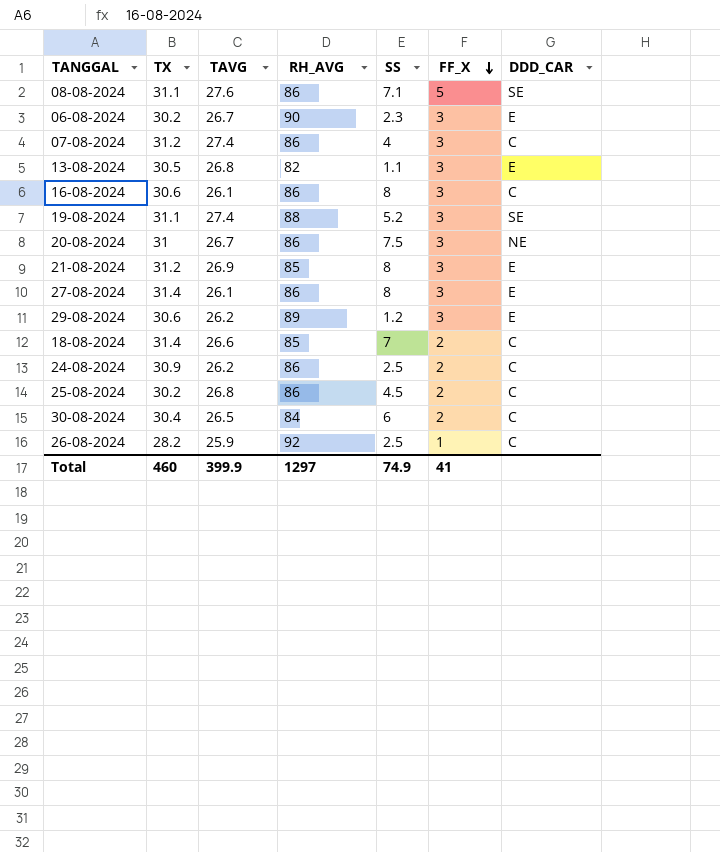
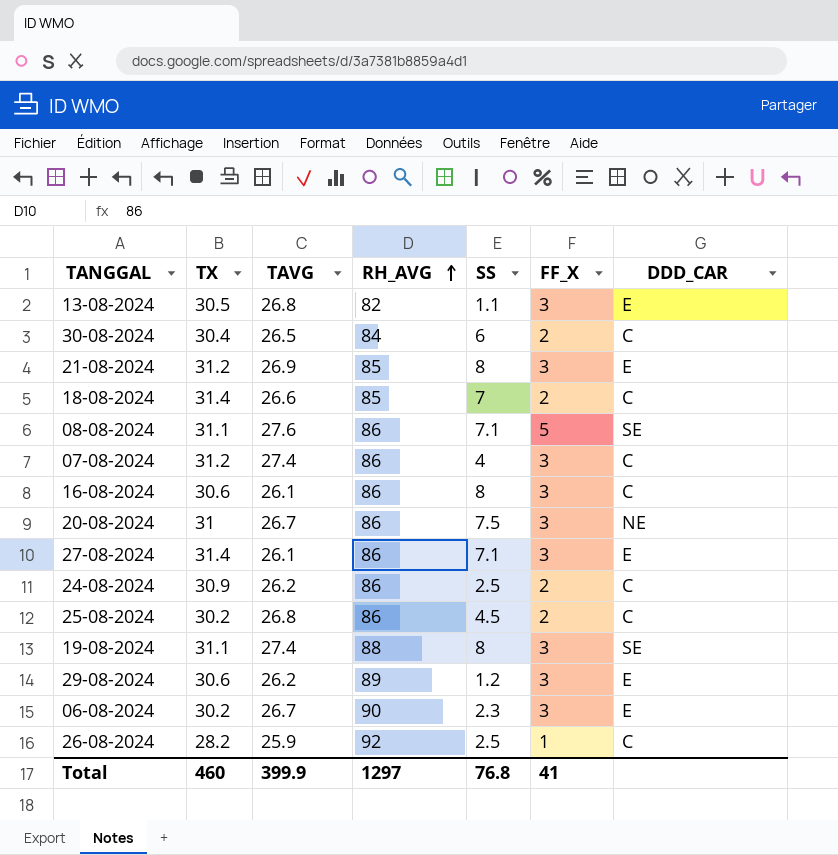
row order: FF_X descending -> RH_AVG ascending
27-08-2024 | SS: 8 -> 7.1
19-08-2024 | SS: 5.2 -> 8
Total | SS: 74.9 -> 76.8

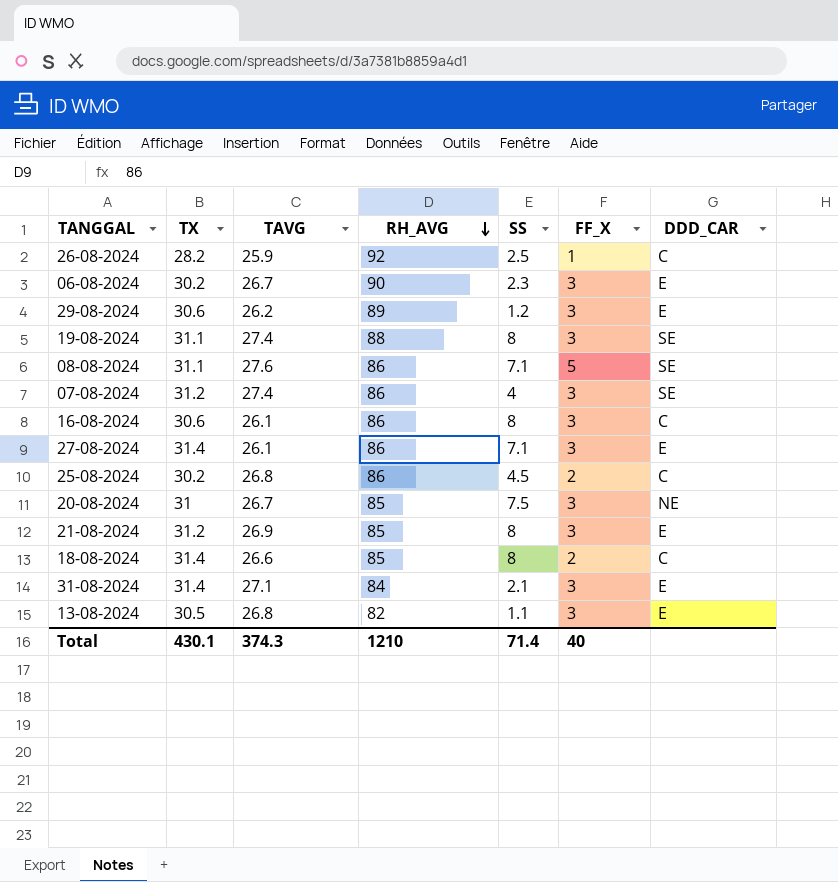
row order: RH_AVG ascending -> RH_AVG descending
row 30-08-2024: 30.4 | 26.5 | 84 | 6 | 2 | C -> none
row 24-08-2024: 30.9 | 26.2 | 86 | 2.5 | 2 | C -> none
07-08-2024 | DDD_CAR: C -> SE
20-08-2024 | RH_AVG: 86 -> 85
18-08-2024 | SS: 7 -> 8
row 31-08-2024: none -> 31.4 | 27.1 | 84 | 2.1 | 3 | E
Total | TX: 460 -> 430.1
Total | TAVG: 399.9 -> 374.3
Total | RH_AVG: 1297 -> 1210
Total | SS: 76.8 -> 71.4
Total | FF_X: 41 -> 40

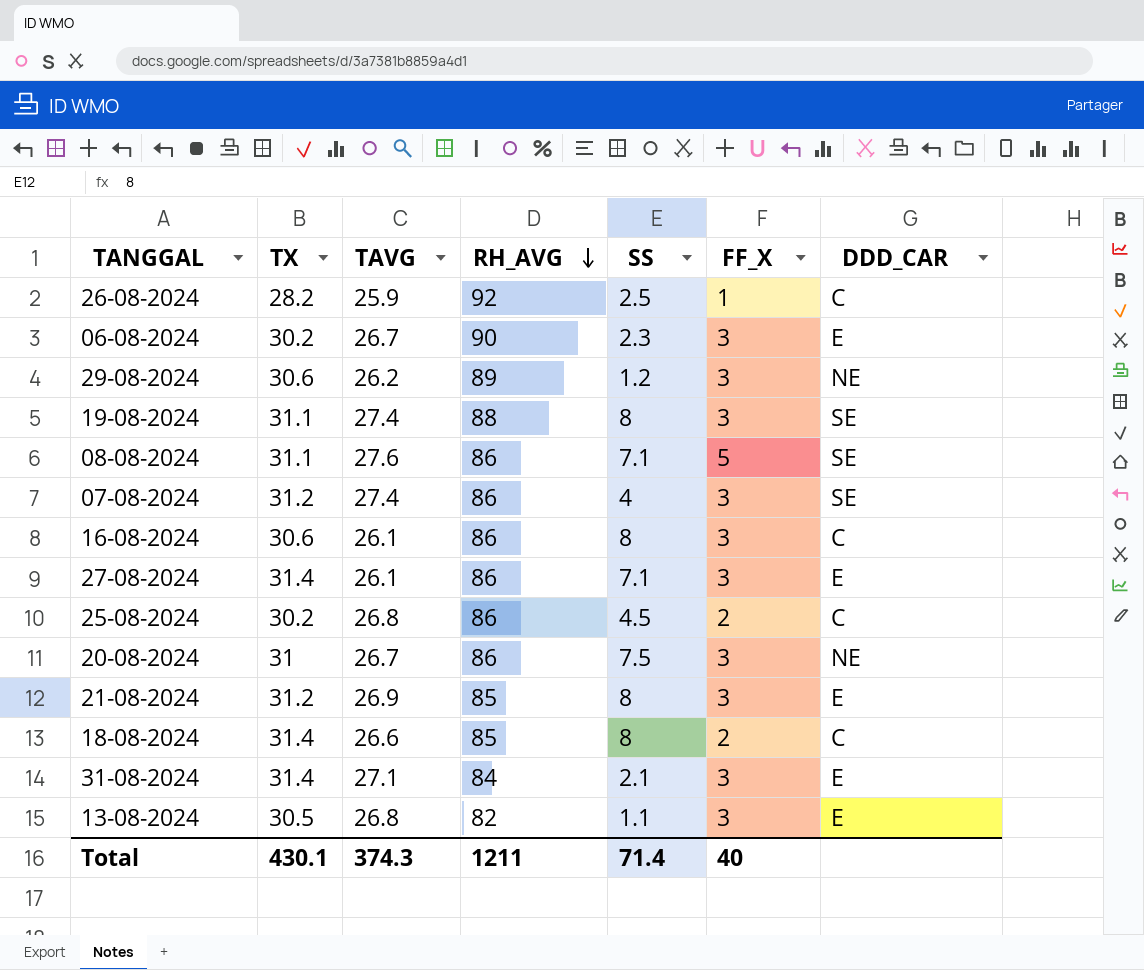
29-08-2024 | DDD_CAR: E -> NE
20-08-2024 | RH_AVG: 85 -> 86
Total | RH_AVG: 1210 -> 1211

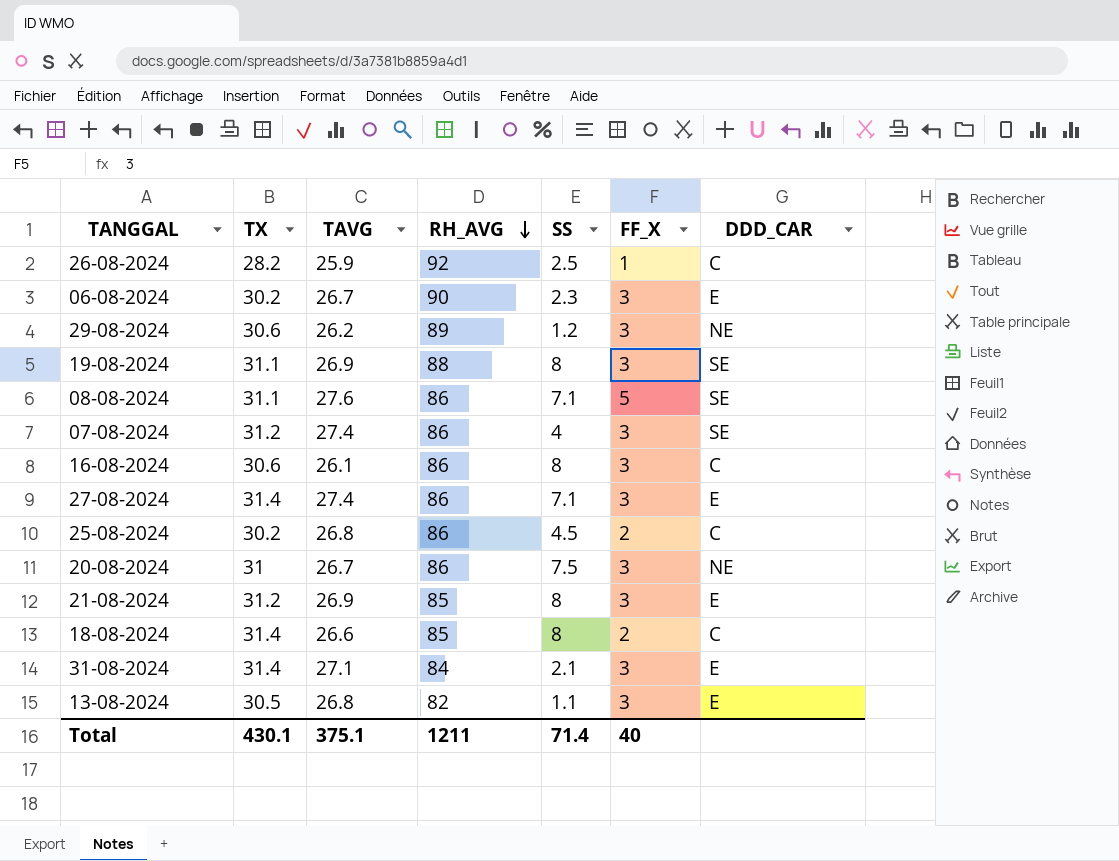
19-08-2024 | TAVG: 27.4 -> 26.9
27-08-2024 | TAVG: 26.1 -> 27.4
Total | TAVG: 374.3 -> 375.1

